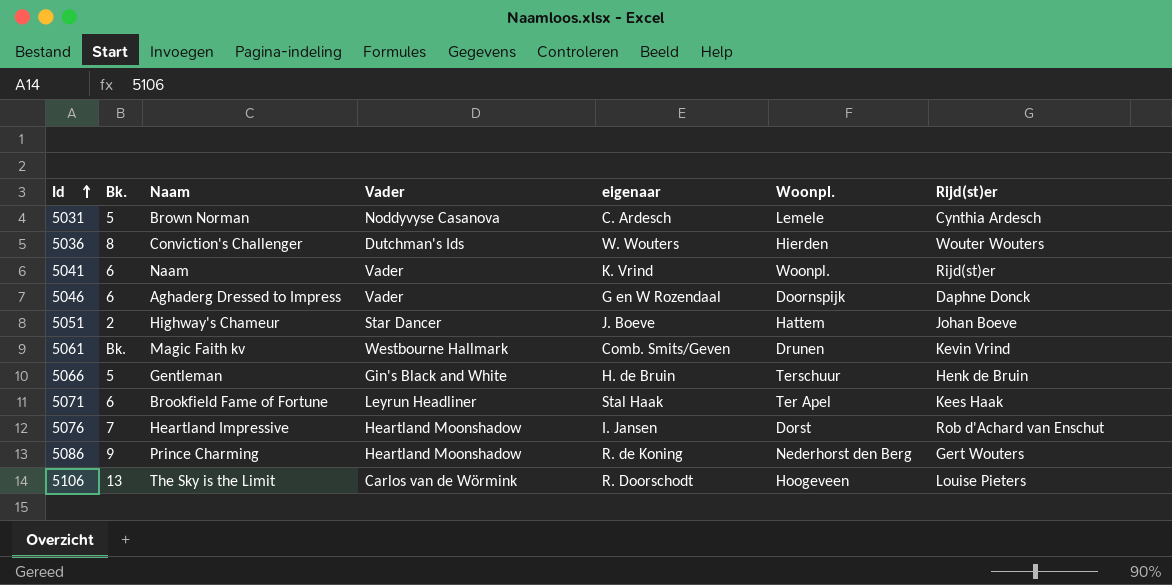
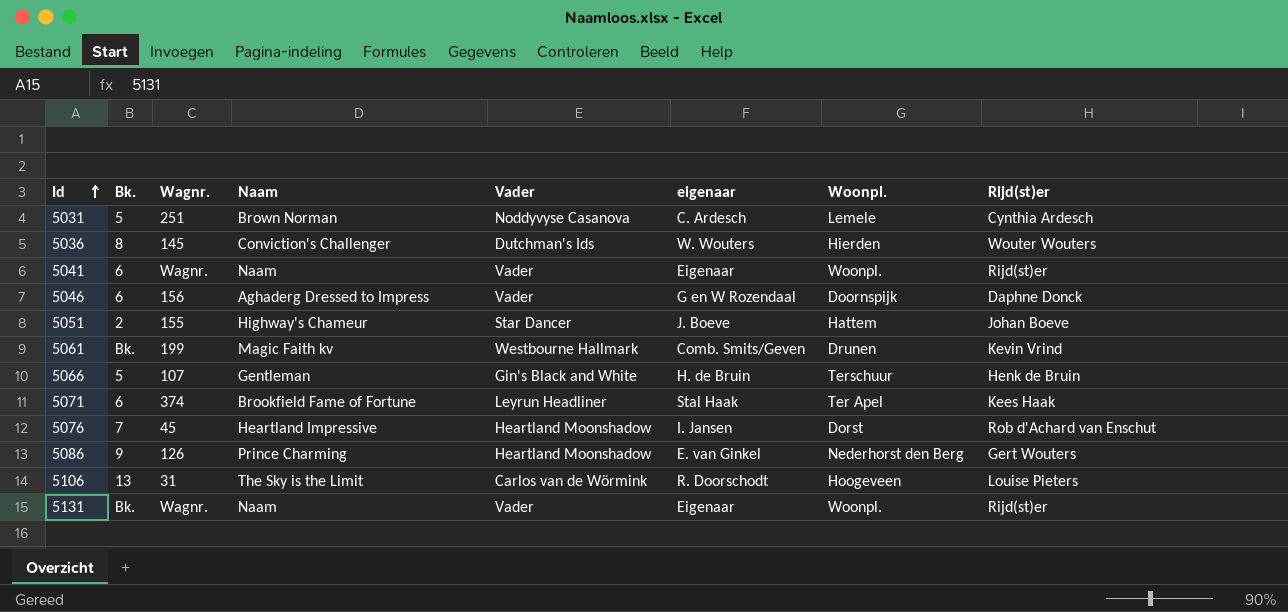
column Wagnr. | position: none -> 3
5041 | eigenaar: K. Vrind -> Eigenaar
5086 | eigenaar: R. de Koning -> E. van Ginkel
row 5131: none -> Bk. | Wagnr. | Naam | Vader | Eigenaar | Woonpl. | Rijd(st)er

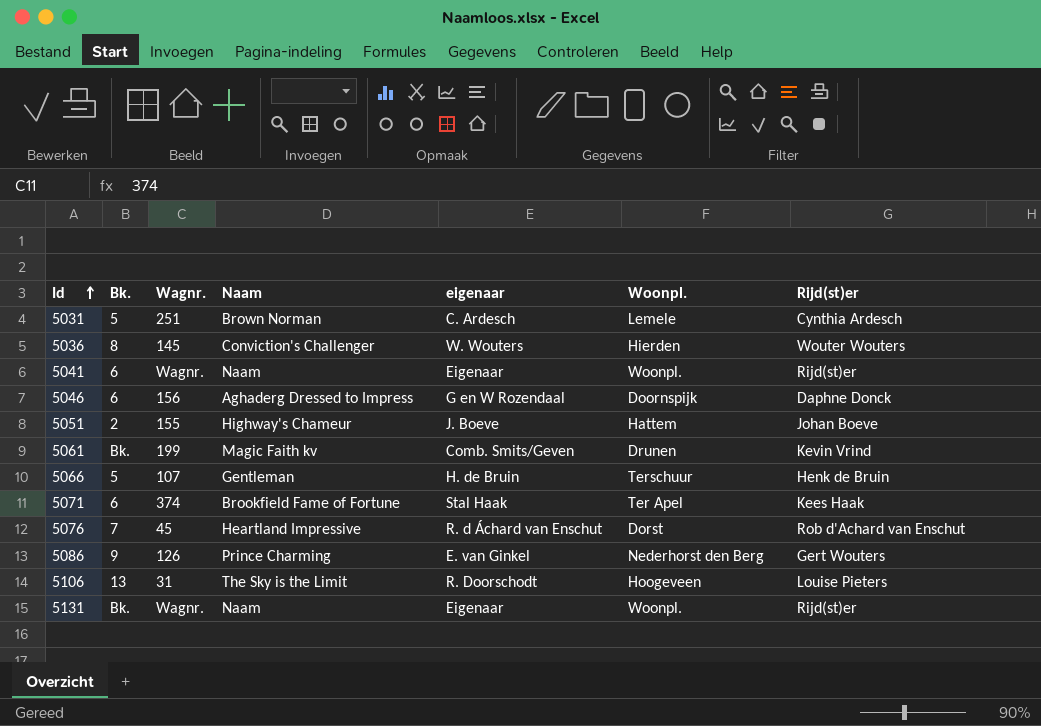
column Vader | position: 5 -> none
5076 | eigenaar: I. Jansen -> R. d Áchard van Enschut

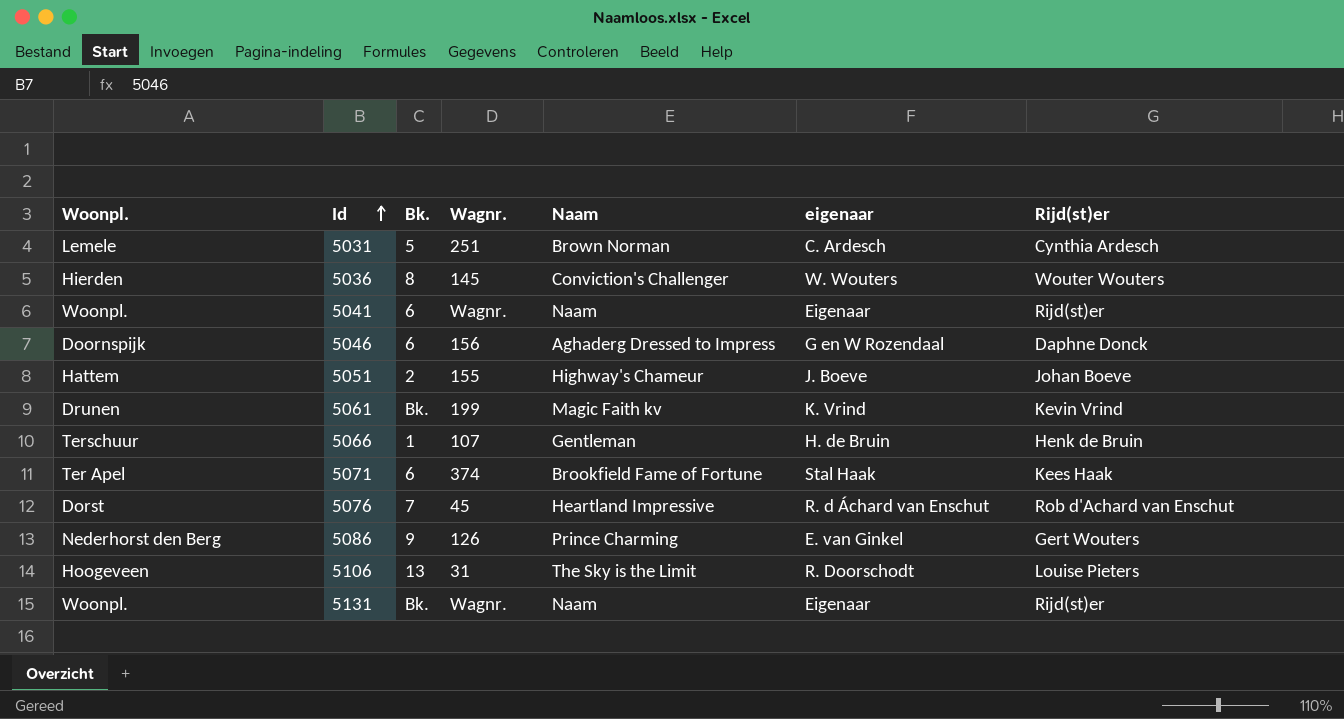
column Woonpl. | position: 6 -> 1
5061 | eigenaar: Comb. Smits/Geven -> K. Vrind
5066 | Bk.: 5 -> 1

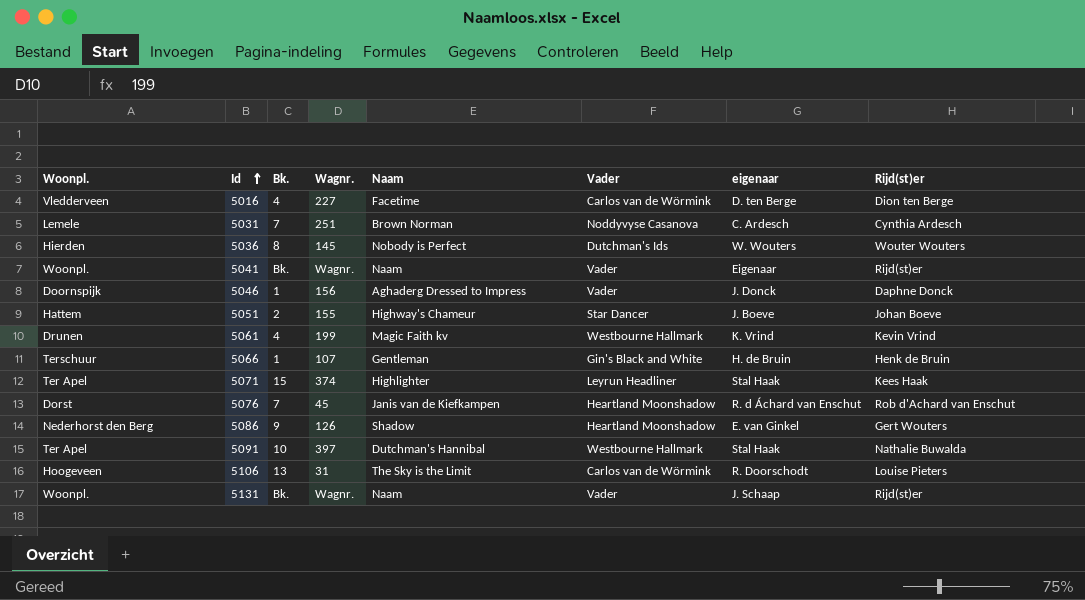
column Vader | position: none -> 6
row 5016: none -> Vledderveen | 4 | 227 | Facetime | Carlos van de Wörmink | D. ten Berge | Dion ten Berge
5031 | Bk.: 5 -> 7
5036 | Naam: Conviction's Challenger -> Nobody is Perfect
5041 | Bk.: 6 -> Bk.
5046 | Bk.: 6 -> 1
5046 | eigenaar: G en W Rozendaal -> J. Donck
5061 | Bk.: Bk. -> 4
5071 | Bk.: 6 -> 15
5071 | Naam: Brookfield Fame of Fortune -> Highlighter
5076 | Naam: Heartland Impressive -> Janis van de Kiefkampen
5086 | Naam: Prince Charming -> Shadow
row 5091: none -> Ter Apel | 10 | 397 | Dutchman's Hannibal | Westbourne Hallmark | Stal Haak | Nathalie Buwalda
5131 | eigenaar: Eigenaar -> J. Schaap

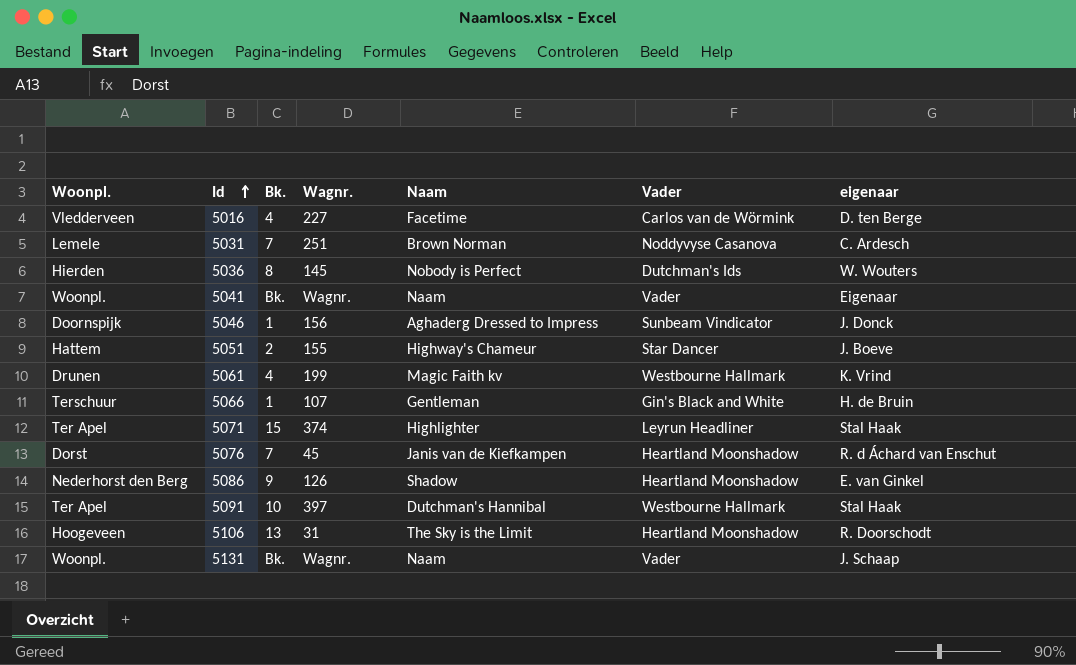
column Rijd(st)er | position: 8 -> none
5046 | Vader: Vader -> Sunbeam Vindicator
5106 | Vader: Carlos van de Wörmink -> Heartland Moonshadow

